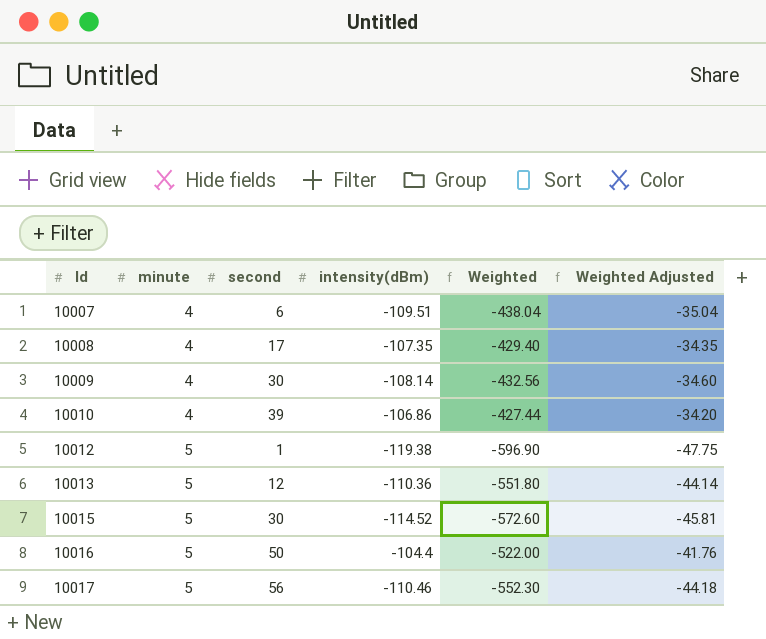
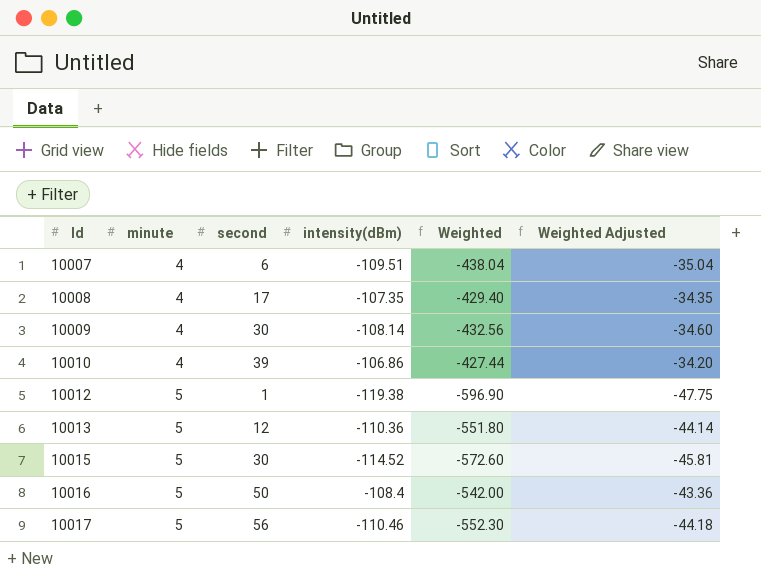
10016 | intensity(dBm): -104.4 -> -108.4
10016 | Weighted: -522.00 -> -542.00
10016 | Weighted Adjusted: -41.76 -> -43.36

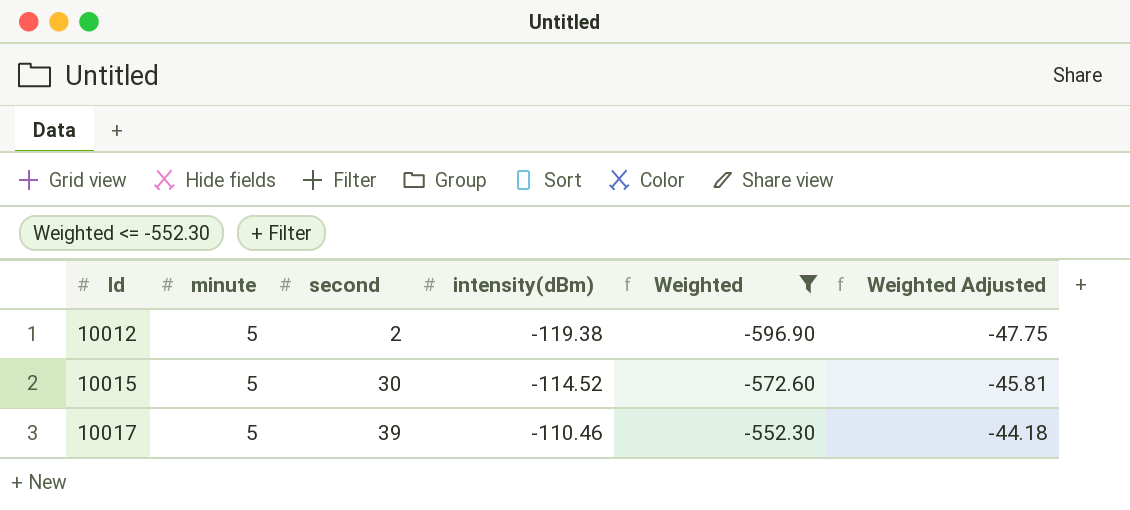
filter: none -> Weighted <= -552.30
10012 | second: 1 -> 2
10017 | second: 56 -> 39

